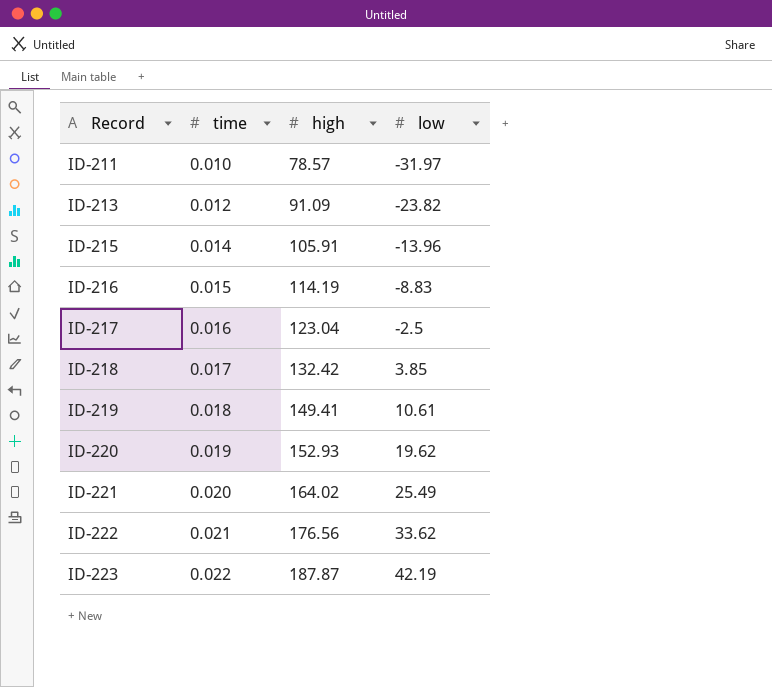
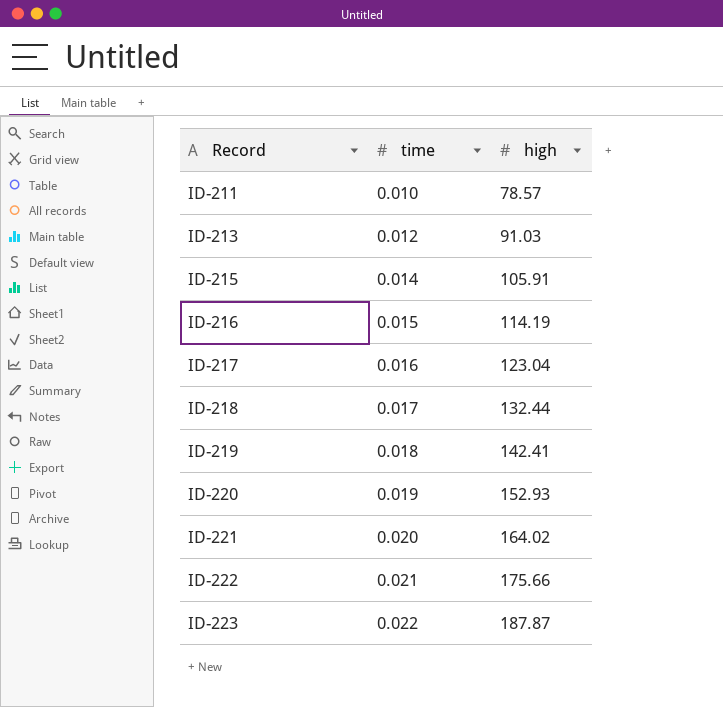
column low | position: 4 -> none
ID-213 | high: 91.09 -> 91.03
ID-218 | high: 132.42 -> 132.44
ID-219 | high: 149.41 -> 142.41
ID-222 | high: 176.56 -> 175.66

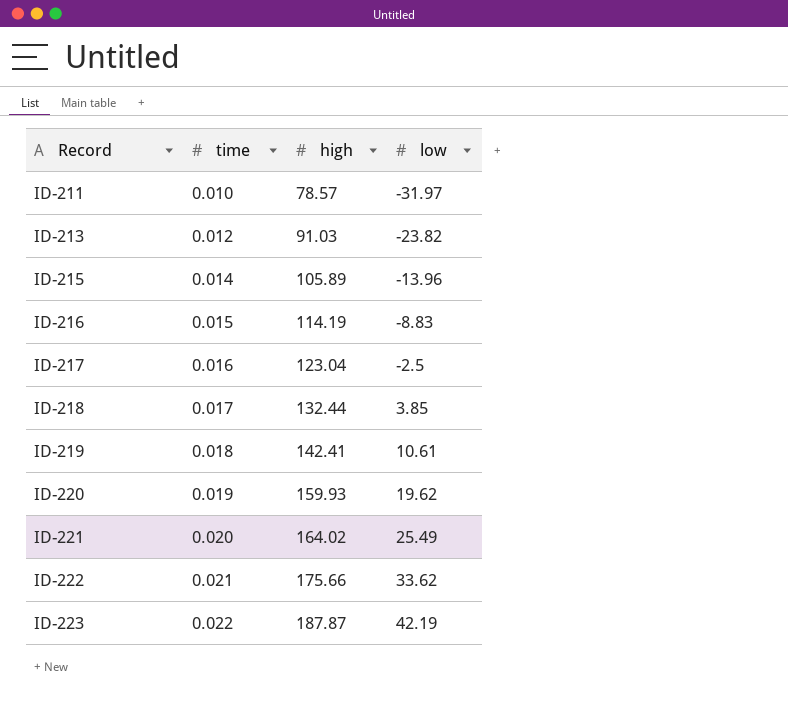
column low | position: none -> 4
ID-215 | high: 105.91 -> 105.89
ID-220 | high: 152.93 -> 159.93

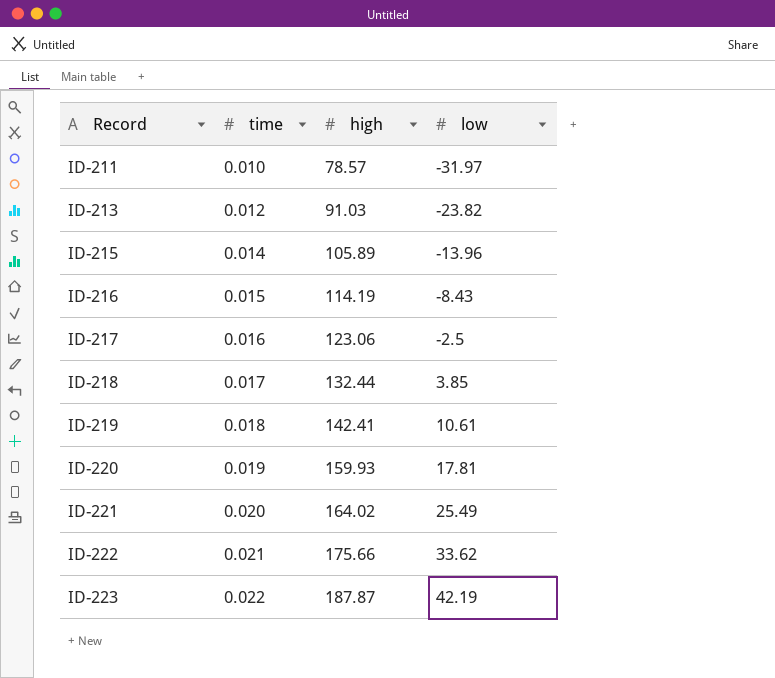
ID-216 | low: -8.83 -> -8.43
ID-217 | high: 123.04 -> 123.06
ID-220 | low: 19.62 -> 17.81

